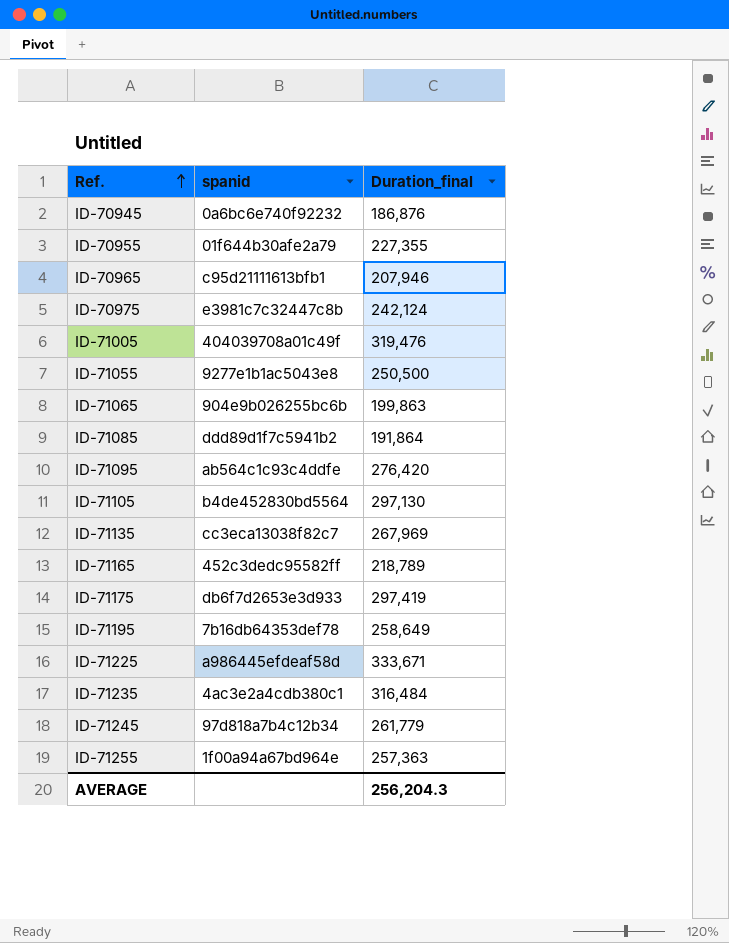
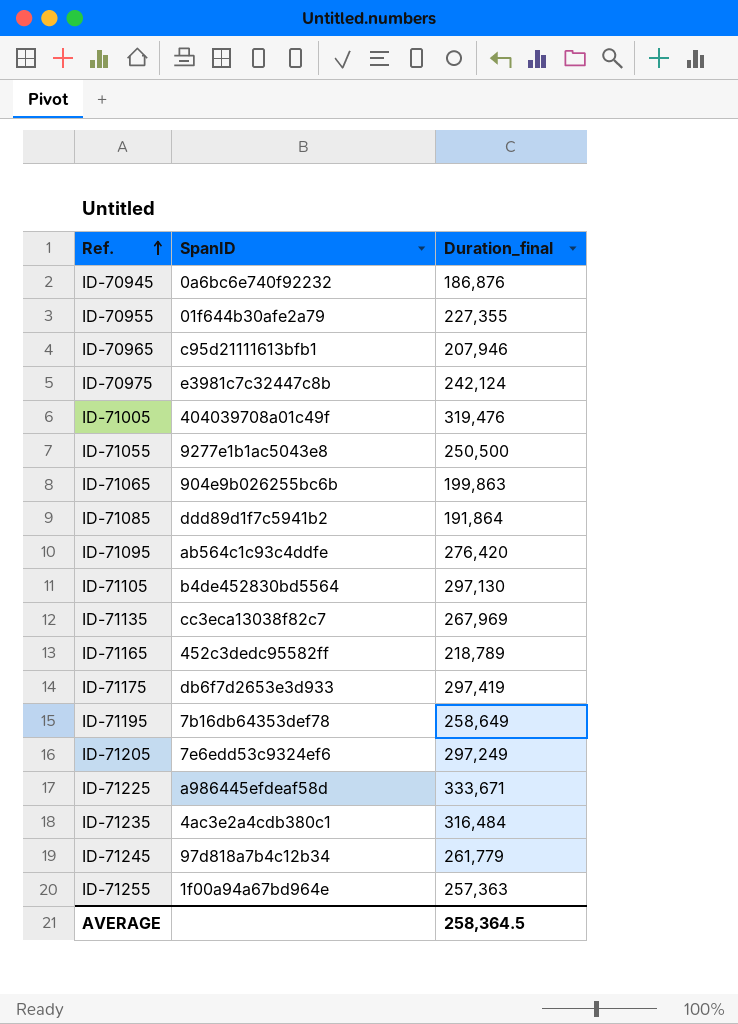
column name: spanid -> SpanID
row ID-71205: none -> 7e6edd53c9324ef6 | 297,249
AVERAGE | Duration_final: 256,204.3 -> 258,364.5

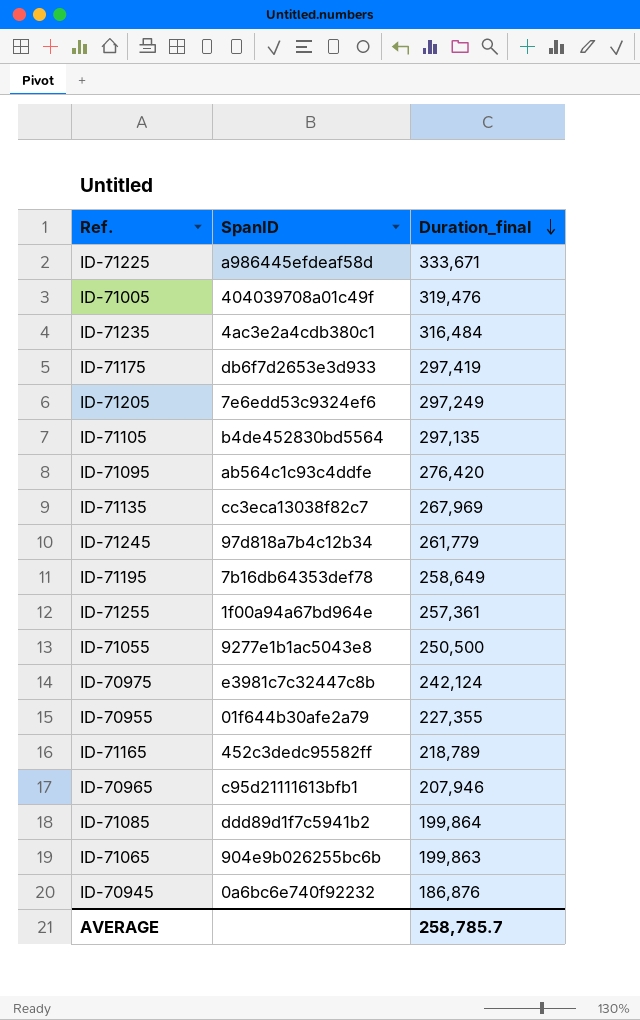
row order: Ref. ascending -> Duration_final descending
ID-71105 | Duration_final: 297,130 -> 297,135
ID-71255 | Duration_final: 257,363 -> 257,361
ID-71085 | Duration_final: 191,864 -> 199,864
AVERAGE | Duration_final: 258,364.5 -> 258,785.7

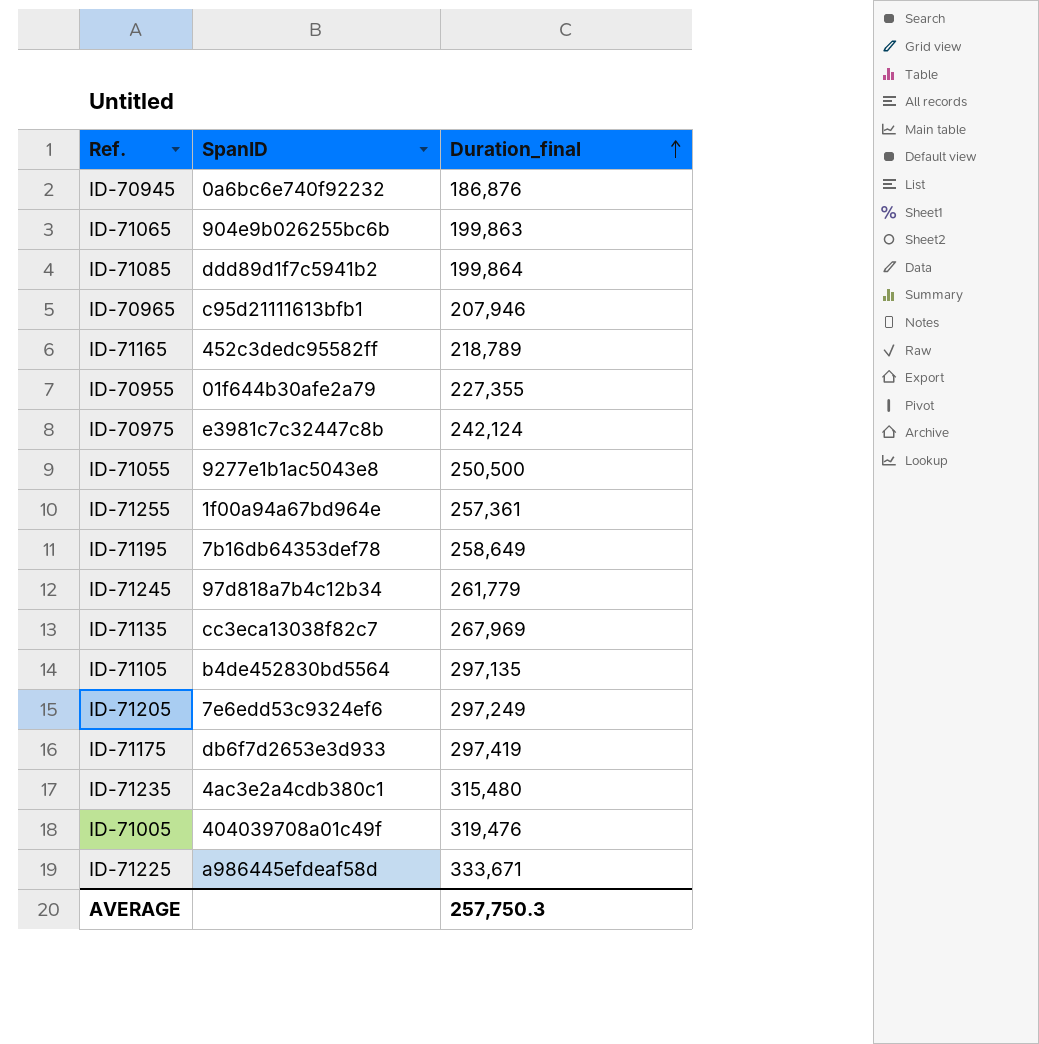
row order: Duration_final descending -> Duration_final ascending
row ID-71095: ab564c1c93c4ddfe | 276,420 -> none
ID-71235 | Duration_final: 316,484 -> 315,480
AVERAGE | Duration_final: 258,785.7 -> 257,750.3

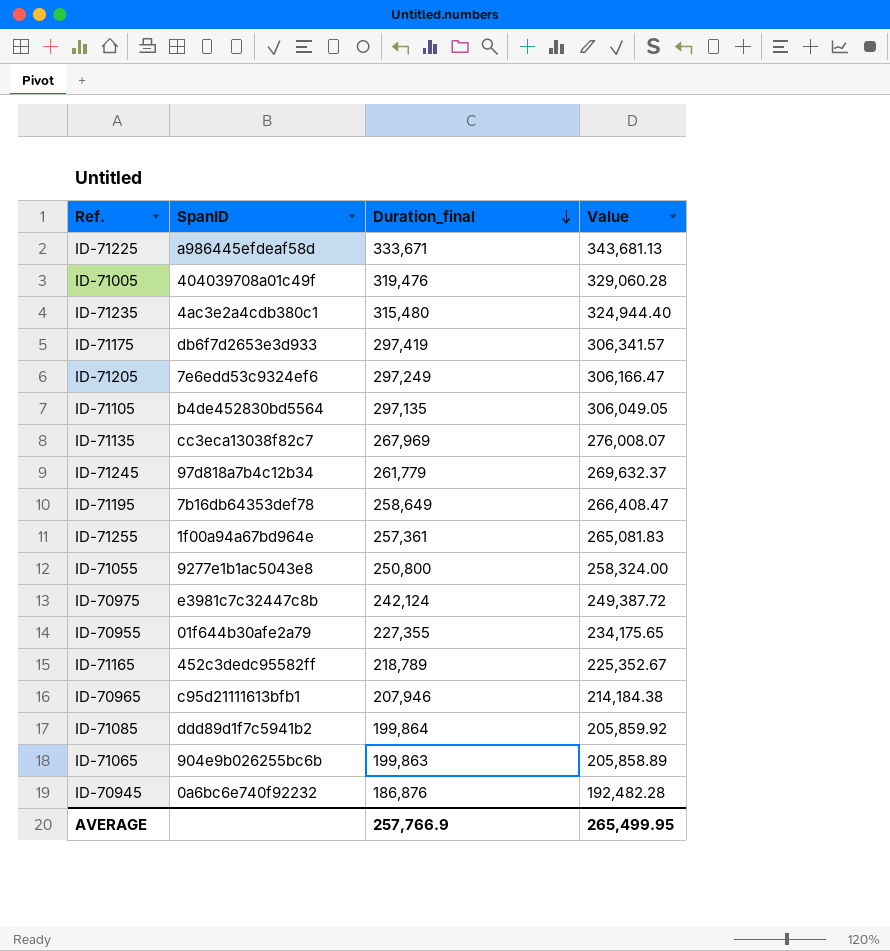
row order: Duration_final ascending -> Duration_final descending
column Value | formula: none -> [Duration_final] * 1.03
ID-71055 | Duration_final: 250,500 -> 250,800
AVERAGE | Duration_final: 257,750.3 -> 257,766.9

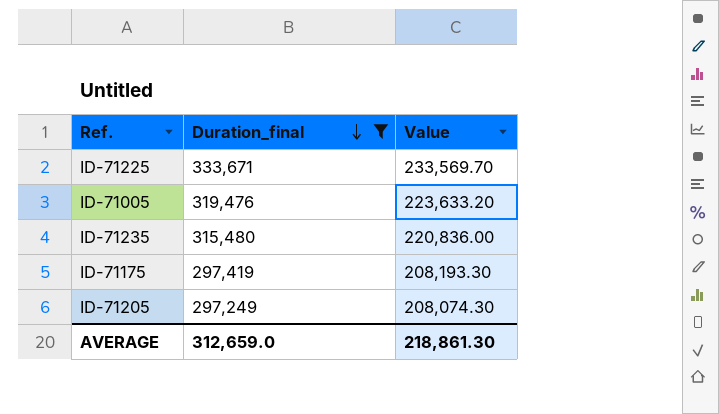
filter: none -> Duration_final >= 297,249
column SpanID | position: 2 -> none
column Value | formula: [Duration_final] * 1.03 -> [Duration_final] * 0.7
AVERAGE | Duration_final: 257,766.9 -> 312,659.0
AVERAGE | Value: 265,499.95 -> 218,861.30

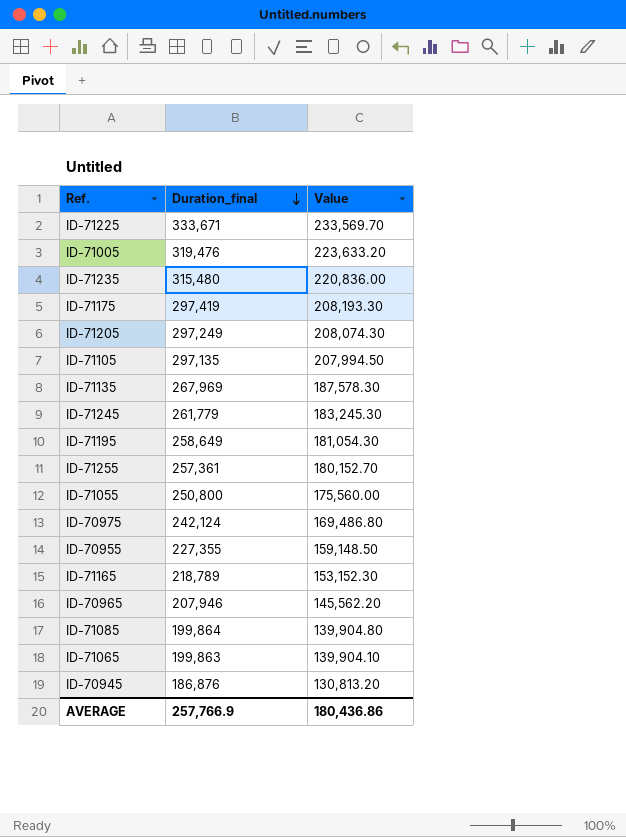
filter: Duration_final >= 297,249 -> none
AVERAGE | Duration_final: 312,659.0 -> 257,766.9
AVERAGE | Value: 218,861.30 -> 180,436.86

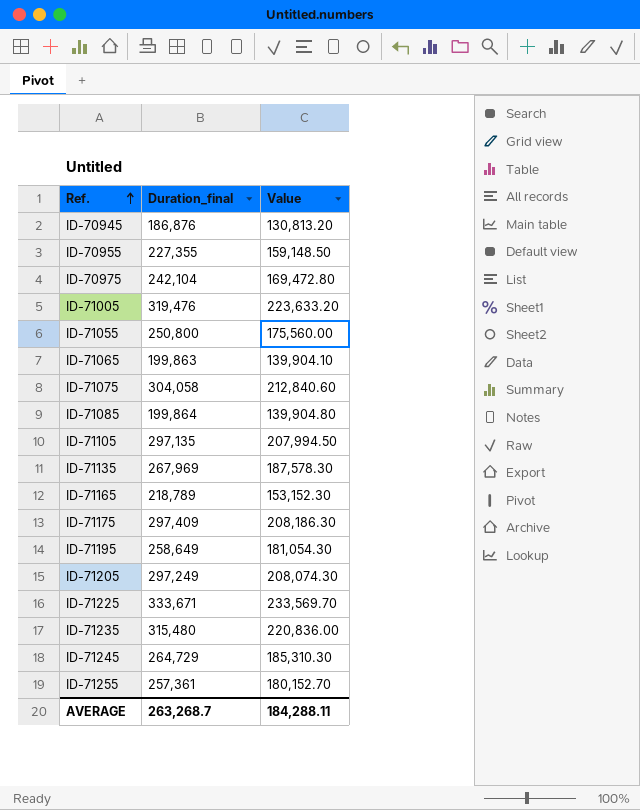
row order: Duration_final descending -> Ref. ascending
row ID-70965: 207,946 | 145,562.20 -> none
ID-70975 | Duration_final: 242,124 -> 242,104
ID-70975 | Value: 169,486.80 -> 169,472.80
row ID-71075: none -> 304,058 | 212,840.60
ID-71175 | Duration_final: 297,419 -> 297,409
ID-71175 | Value: 208,193.30 -> 208,186.30
ID-71245 | Duration_final: 261,779 -> 264,729
ID-71245 | Value: 183,245.30 -> 185,310.30
AVERAGE | Duration_final: 257,766.9 -> 263,268.7
AVERAGE | Value: 180,436.86 -> 184,288.11

